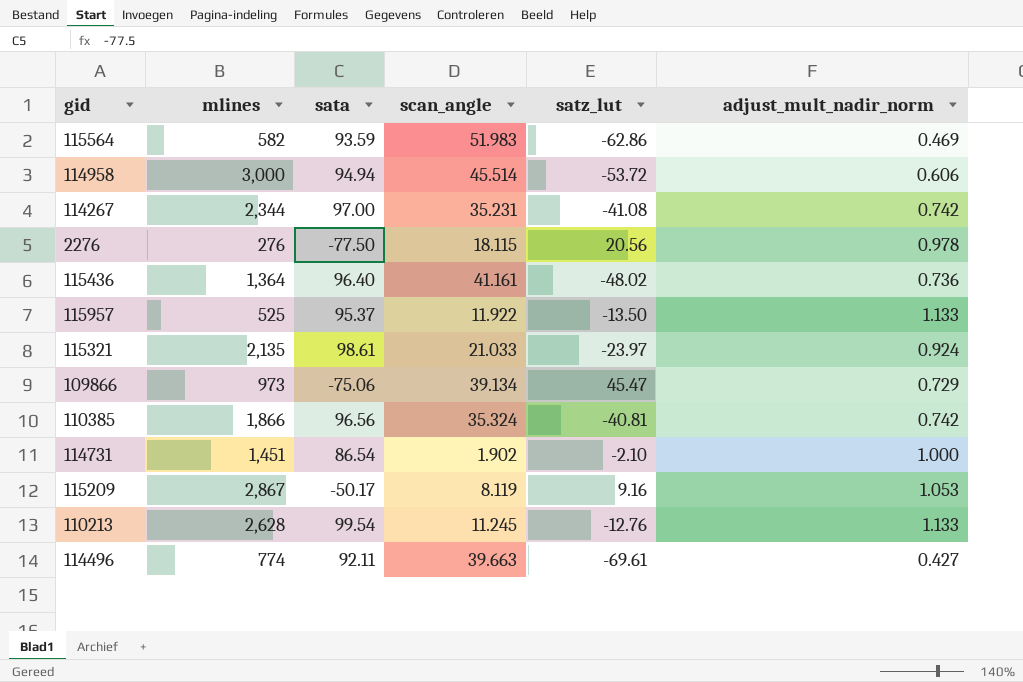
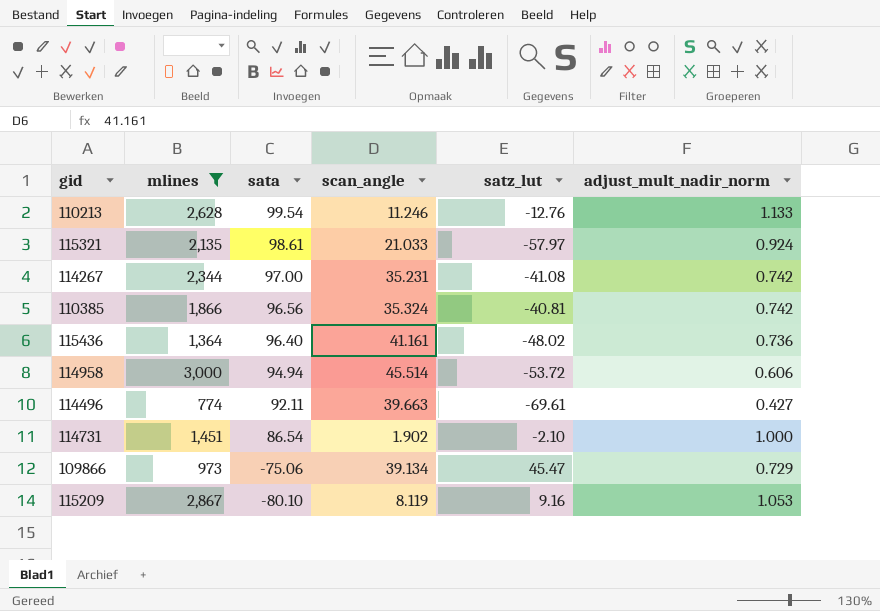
filter: none -> mlines >= 774
row order: none -> sata descending
110213 | scan_angle: 11.245 -> 11.246
115321 | satz_lut: -23.97 -> -57.97
115209 | sata: -50.17 -> -80.10

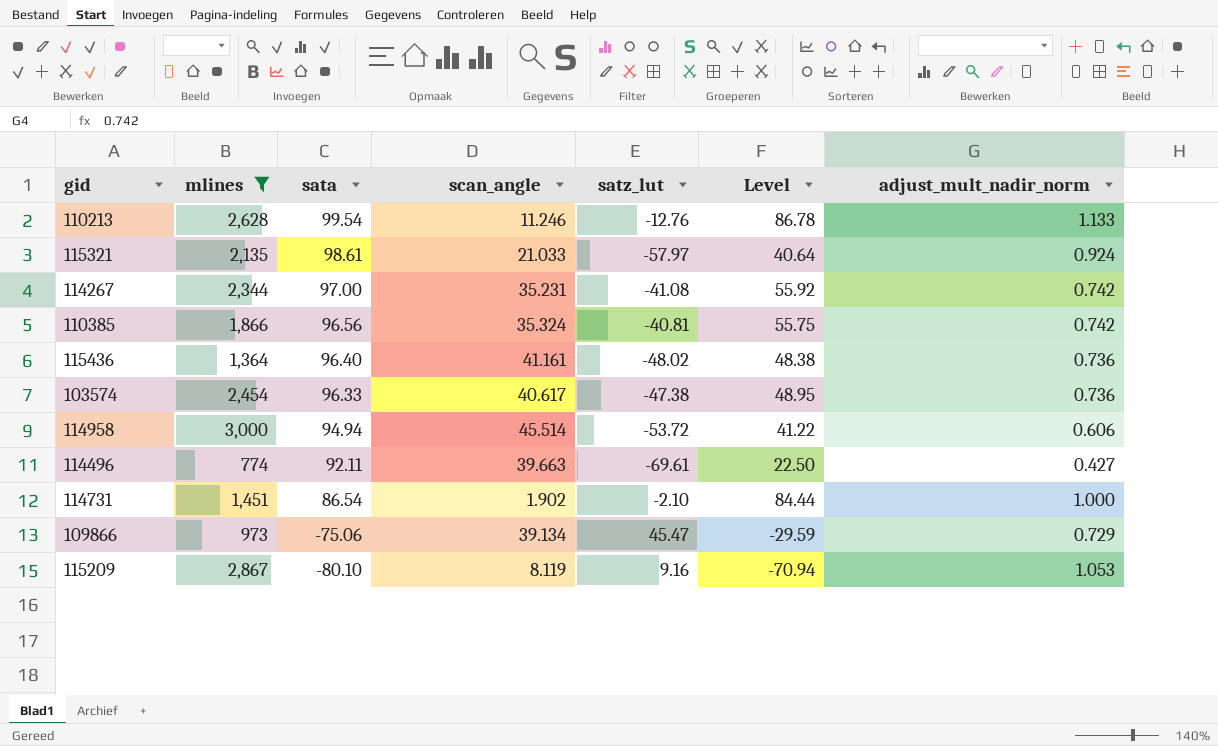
column Level | formula: none -> [sata] + [satz_lut]
row 103574: none -> 2,454 | 96.33 | 40.617 | -47.38 | 48.95 | 0.736

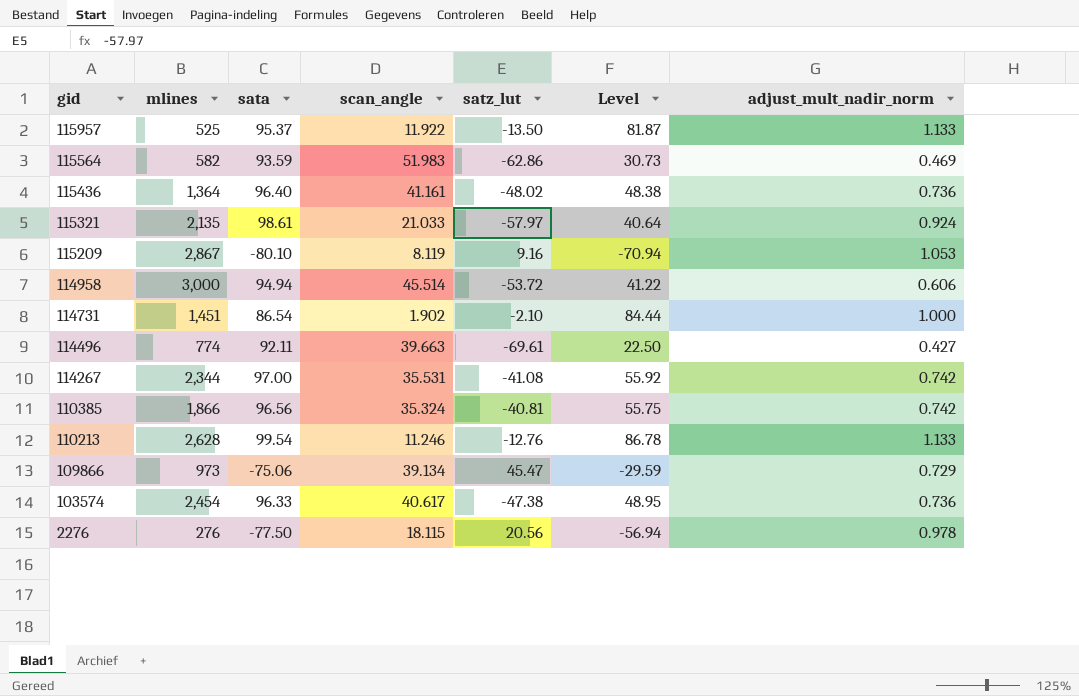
filter: mlines >= 774 -> none
row order: sata descending -> gid descending
114267 | scan_angle: 35.231 -> 35.531

